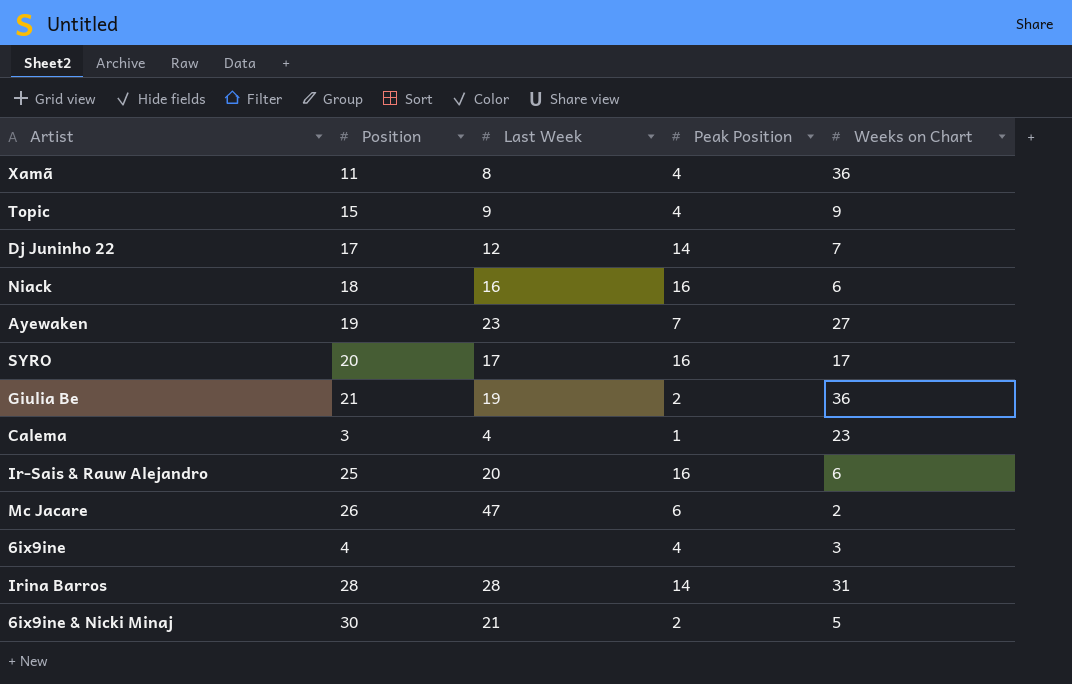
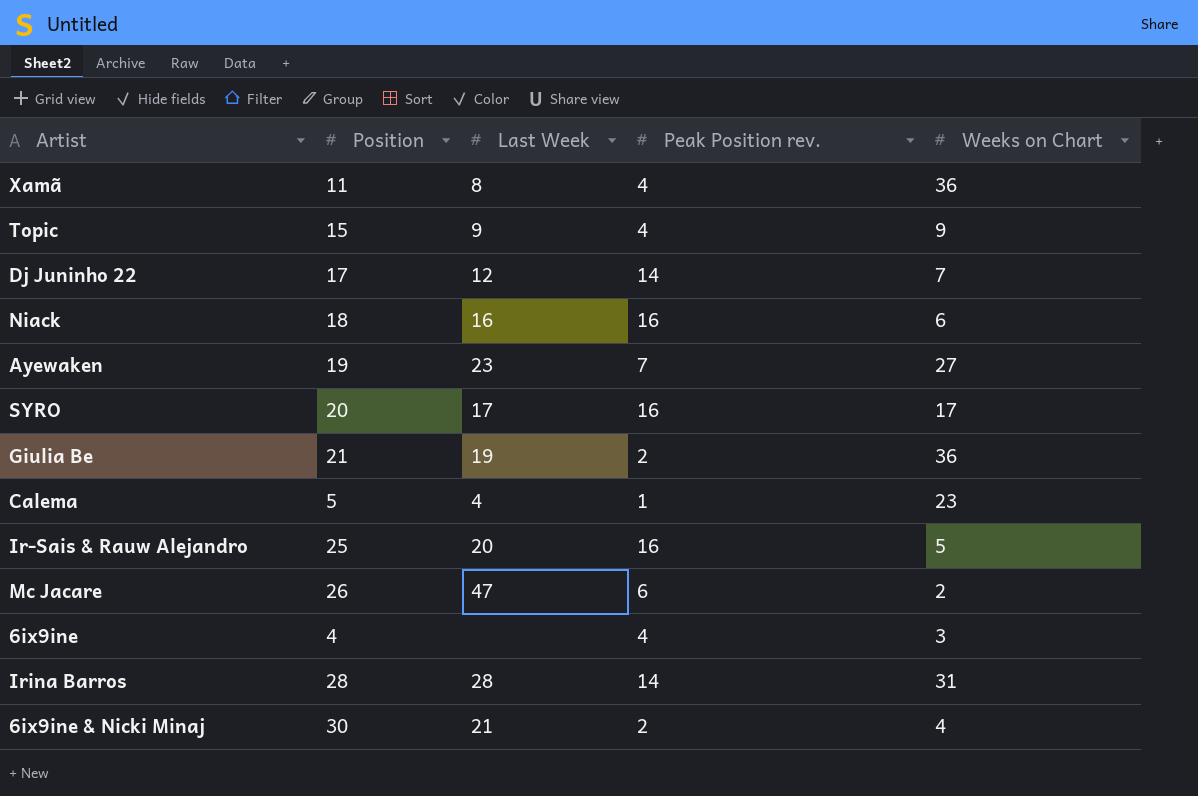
column name: Peak Position -> Peak Position rev.
Calema | Position: 3 -> 5
Ir-Sais & Rauw Alejandro | Weeks on Chart: 6 -> 5
6ix9ine & Nicki Minaj | Weeks on Chart: 5 -> 4

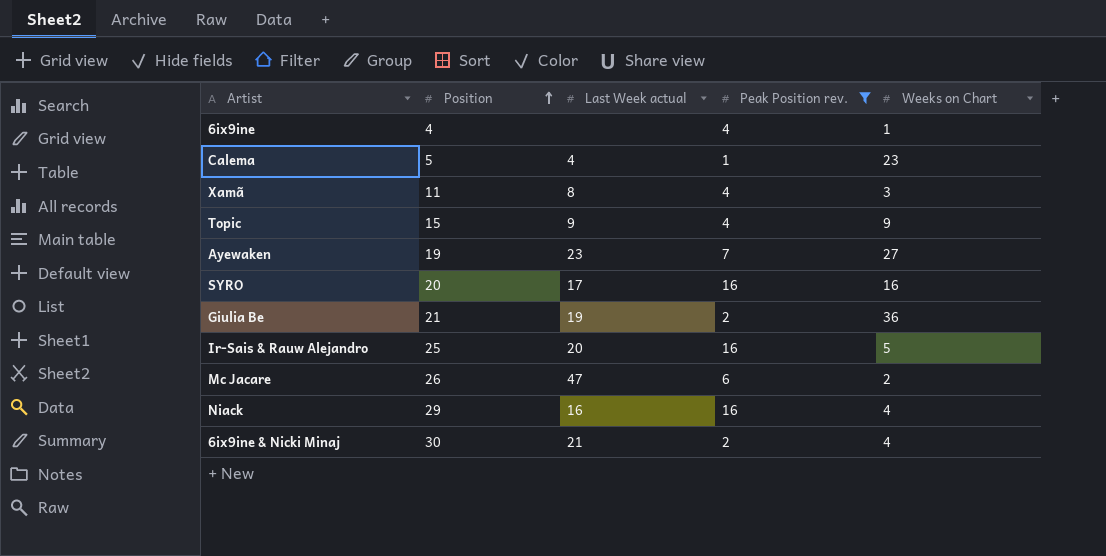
filter: none -> Peak Position rev. != 14
row order: none -> Position ascending
column name: Last Week -> Last Week actual
6ix9ine | Weeks on Chart: 3 -> 1
Xamã | Weeks on Chart: 36 -> 3
SYRO | Weeks on Chart: 17 -> 16
Niack | Position: 18 -> 29
Niack | Weeks on Chart: 6 -> 4

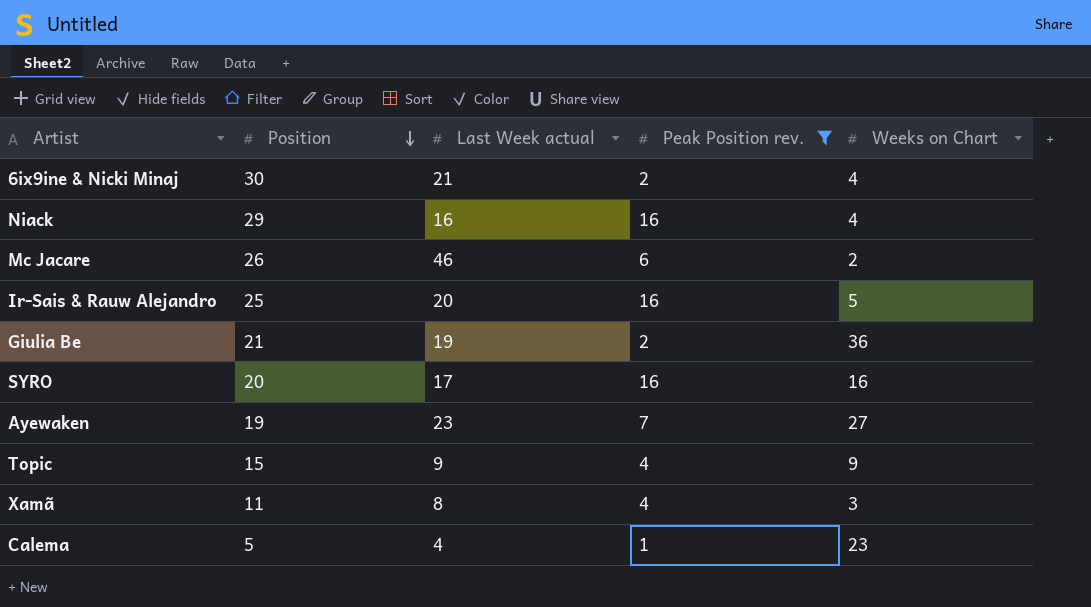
row order: Position ascending -> Position descending
row 6ix9ine: 4 | none | 4 | 1 -> none
Mc Jacare | Last Week actual: 47 -> 46

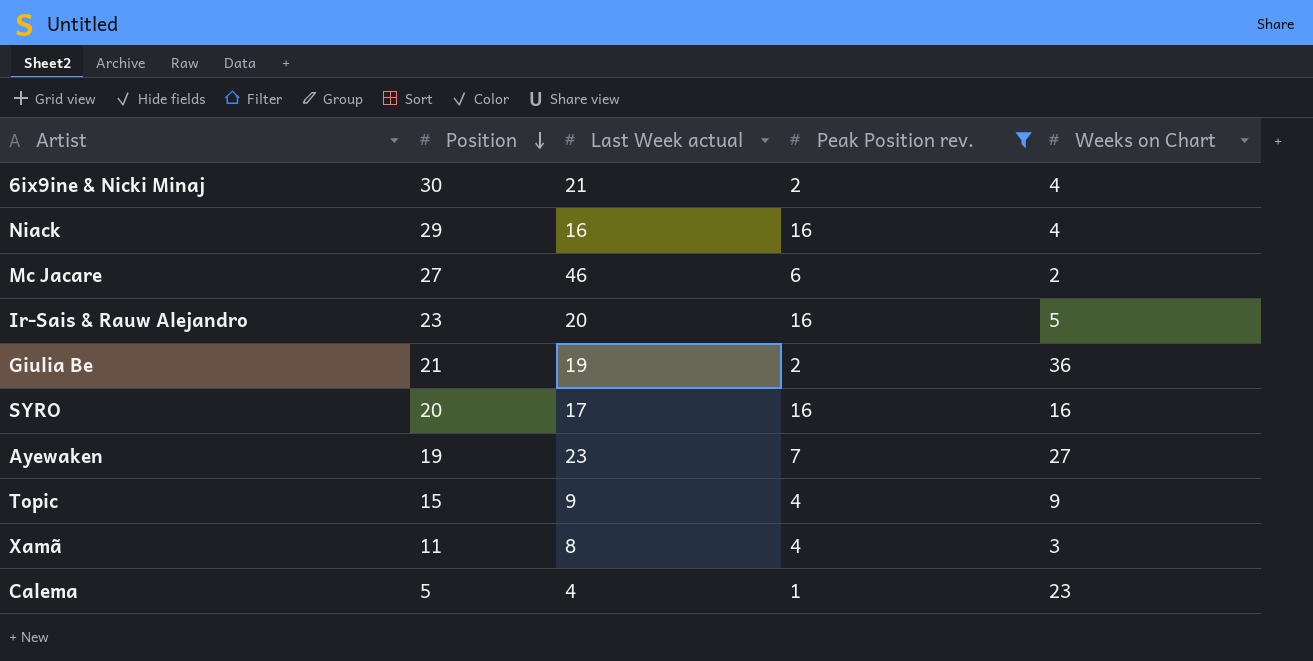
Mc Jacare | Position: 26 -> 27
Ir-Sais & Rauw Alejandro | Position: 25 -> 23

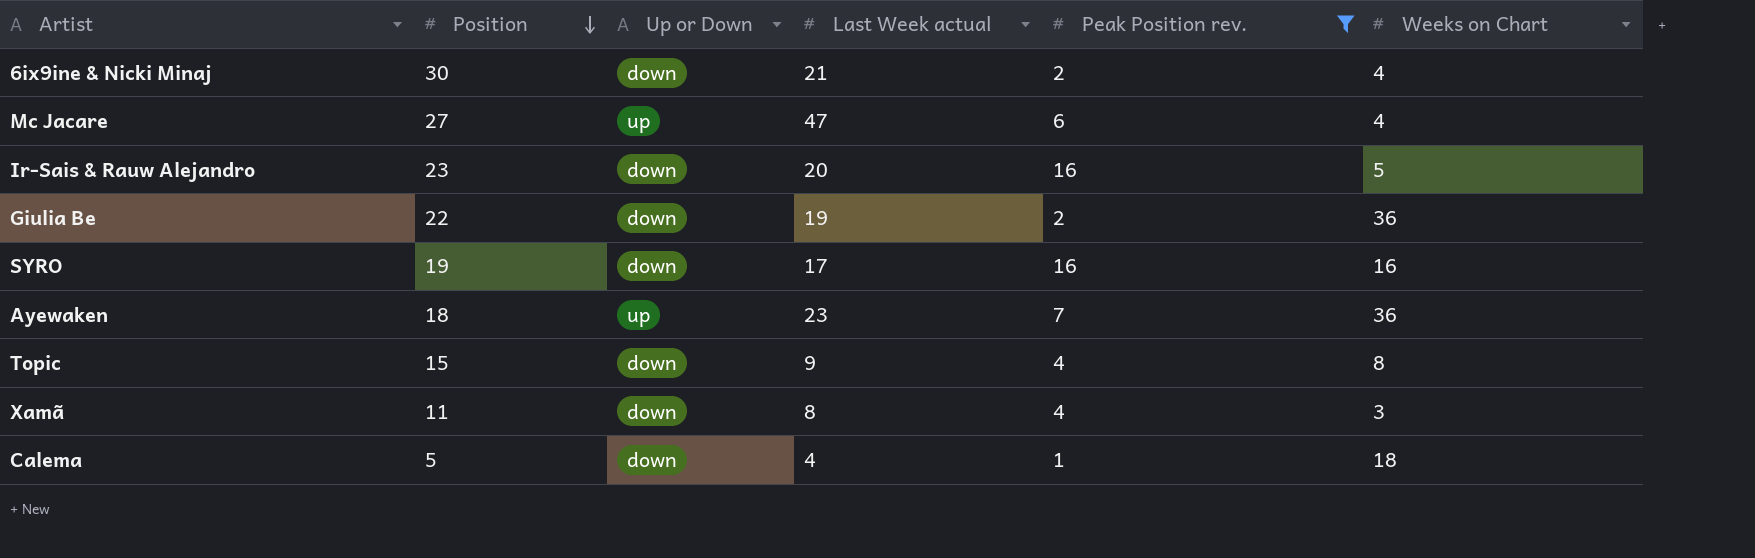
column Up or Down | position: none -> 3
row Niack: 29 | 16 | 16 | 4 -> none
Mc Jacare | Last Week actual: 46 -> 47
Mc Jacare | Weeks on Chart: 2 -> 4
Giulia Be | Position: 21 -> 22
SYRO | Position: 20 -> 19
Ayewaken | Position: 19 -> 18
Ayewaken | Weeks on Chart: 27 -> 36
Topic | Weeks on Chart: 9 -> 8
Calema | Weeks on Chart: 23 -> 18

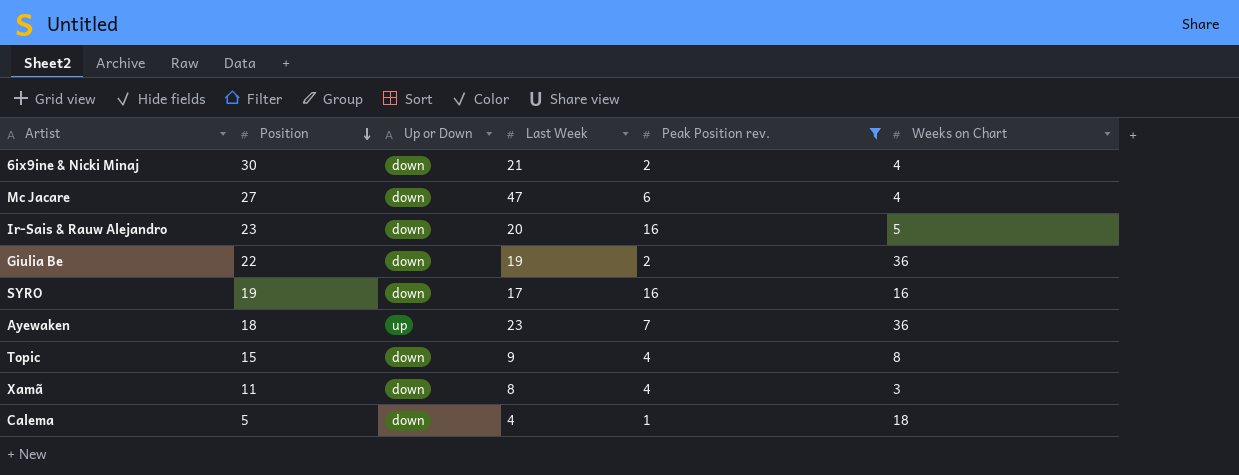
column name: Last Week actual -> Last Week
Mc Jacare | Up or Down: up -> down

